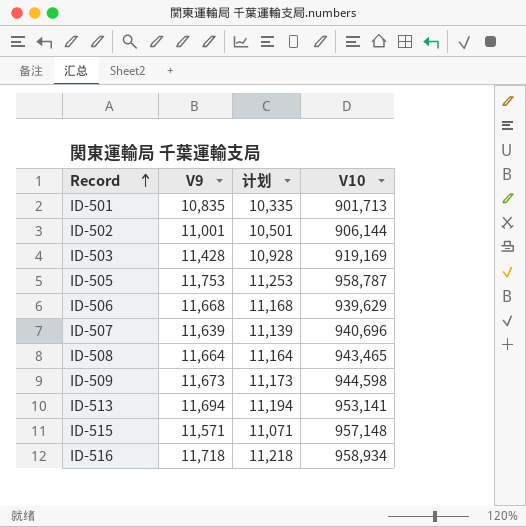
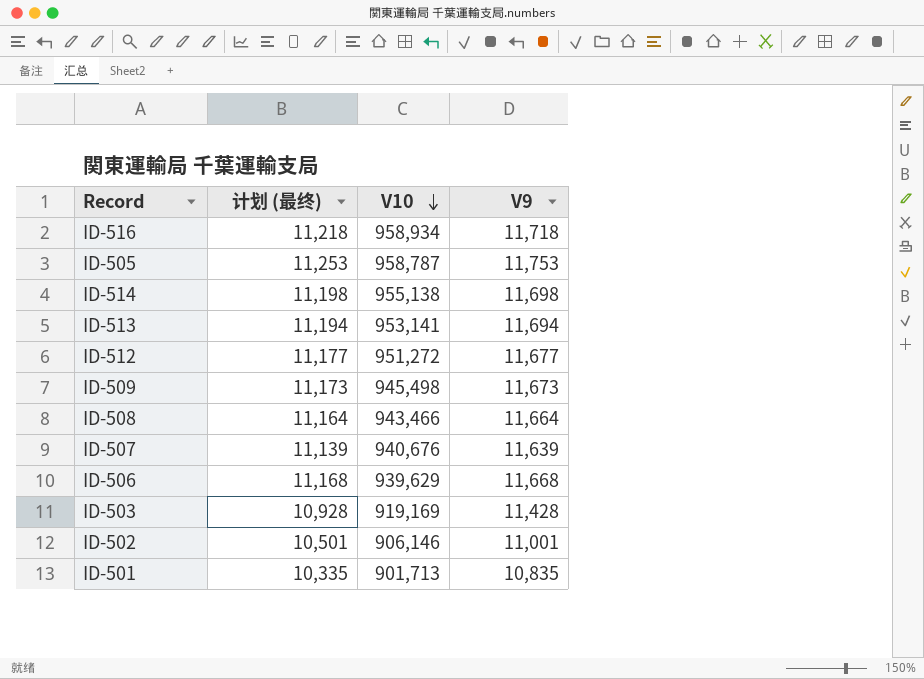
row order: Record ascending -> V10 descending
column name: 计划 -> 计划 (最终)
column V9 | position: 2 -> 4
row ID-515: 11,571 | 11,071 | 957,148 -> none
row ID-514: none -> 11,198 | 955,138 | 11,698
row ID-512: none -> 11,177 | 951,272 | 11,677
ID-509 | V10: 944,598 -> 945,498
ID-508 | V10: 943,465 -> 943,466
ID-507 | V10: 940,696 -> 940,676
ID-502 | V10: 906,144 -> 906,146

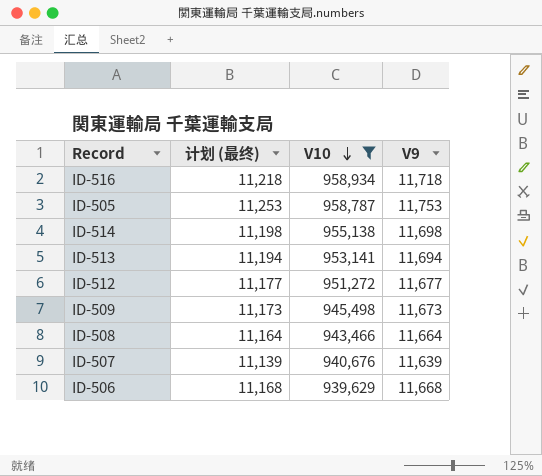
filter: none -> V10 >= 939,629

